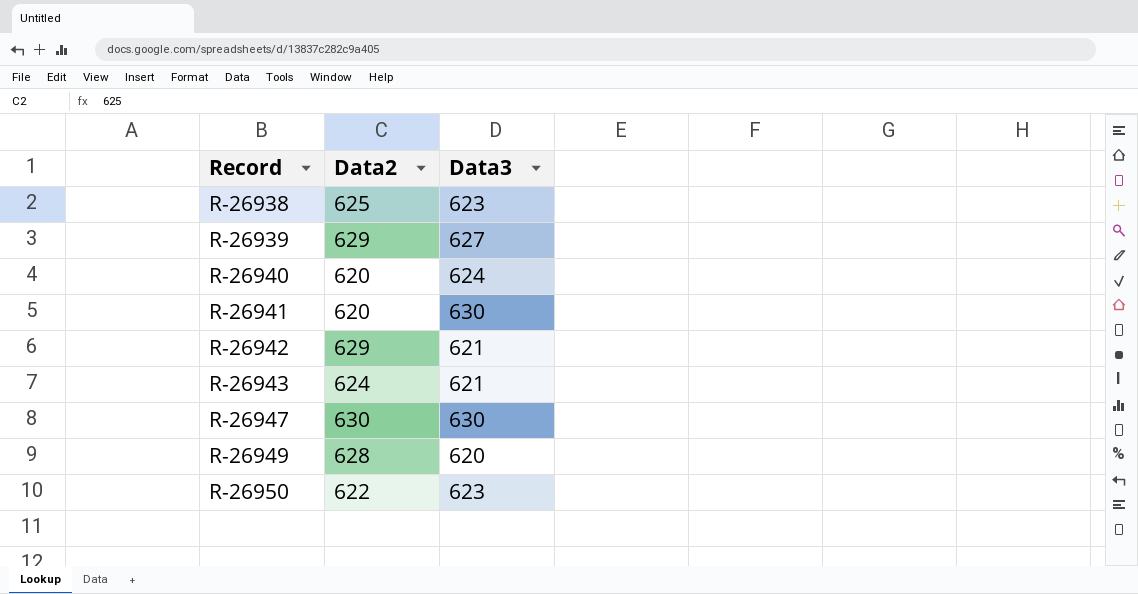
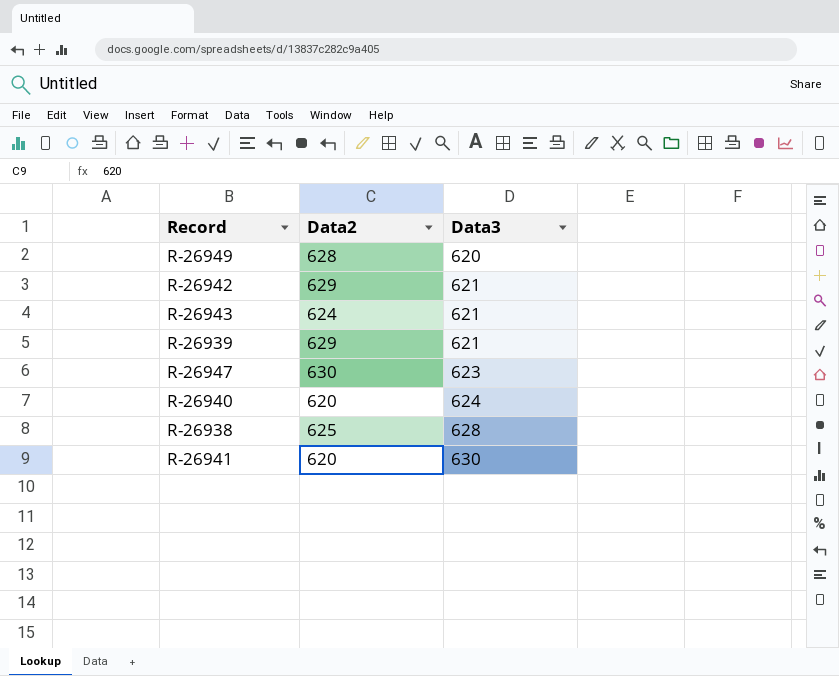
row order: Record ascending -> Data3 ascending
row R-26950: 622 | 623 -> none
R-26939 | Data3: 627 -> 621
R-26947 | Data3: 630 -> 623
R-26938 | Data3: 623 -> 628

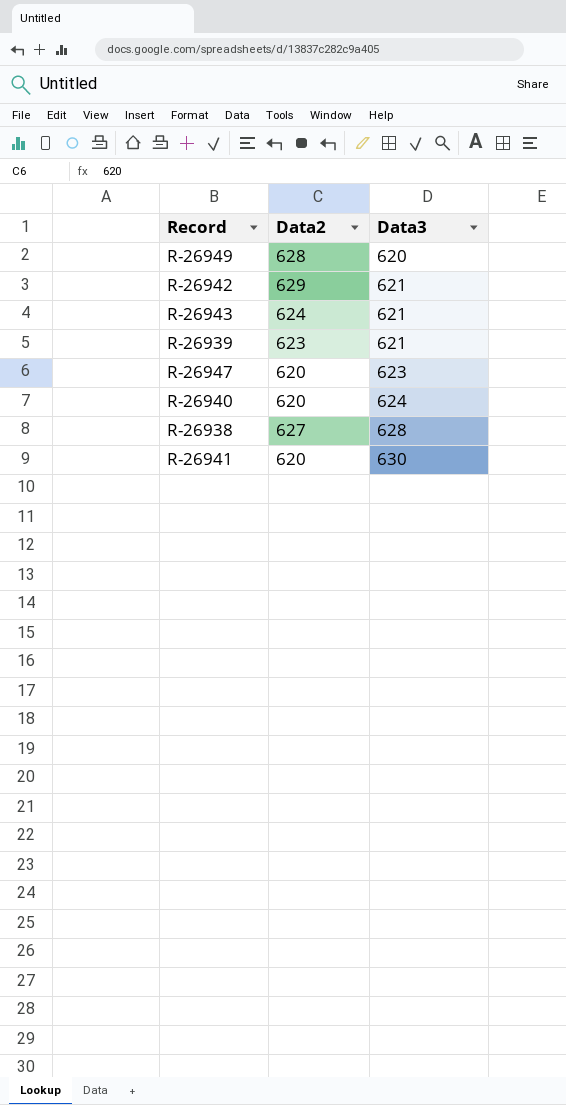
R-26939 | Data2: 629 -> 623
R-26947 | Data2: 630 -> 620
R-26938 | Data2: 625 -> 627

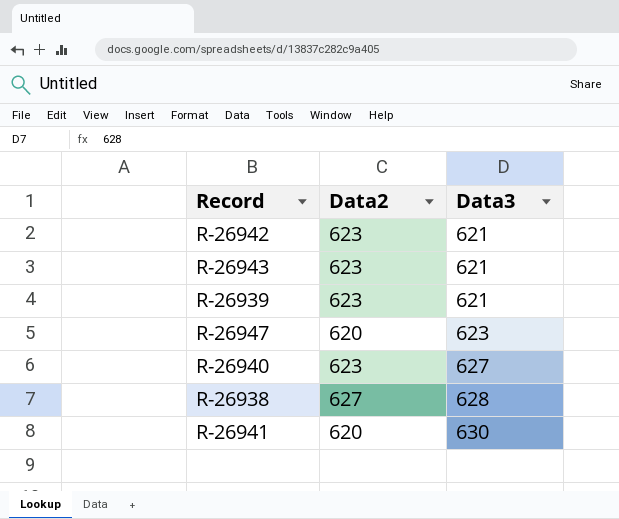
row R-26949: 628 | 620 -> none
R-26942 | Data2: 629 -> 623
R-26943 | Data2: 624 -> 623
R-26940 | Data2: 620 -> 623
R-26940 | Data3: 624 -> 627

